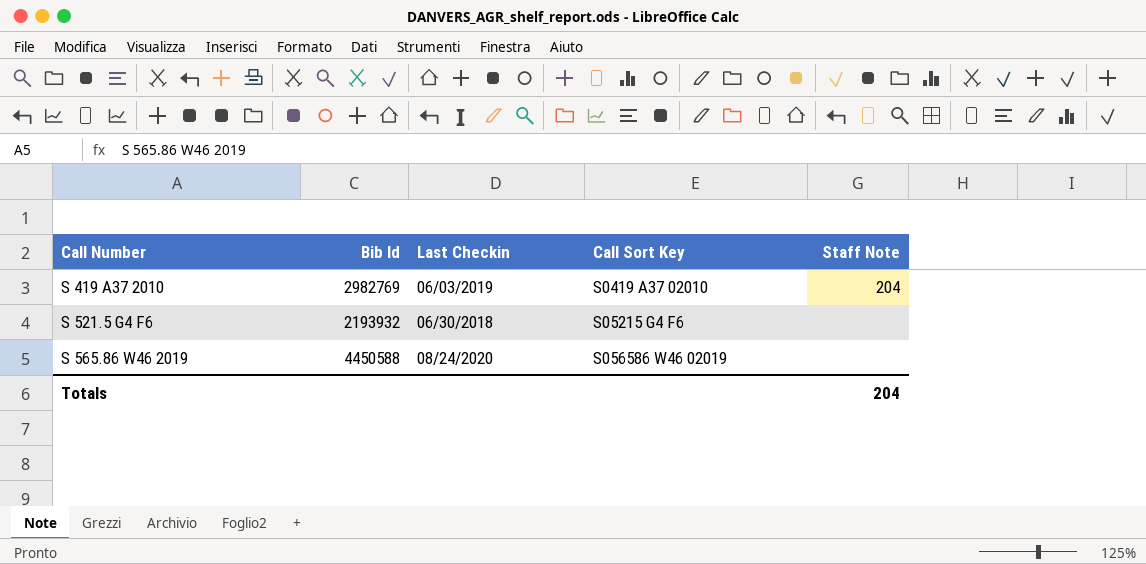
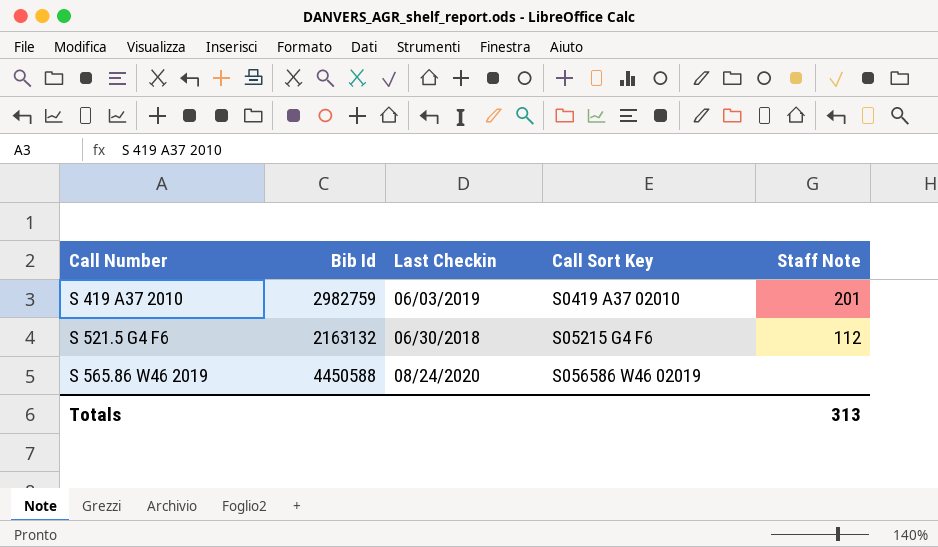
S 419 A37 2010 | Bib Id: 2982769 -> 2982759
S 419 A37 2010 | Staff Note: 204 -> 201
S 521.5 G4 F6 | Bib Id: 2193932 -> 2163132
S 521.5 G4 F6 | Staff Note: none -> 112
Totals | Staff Note: 204 -> 313

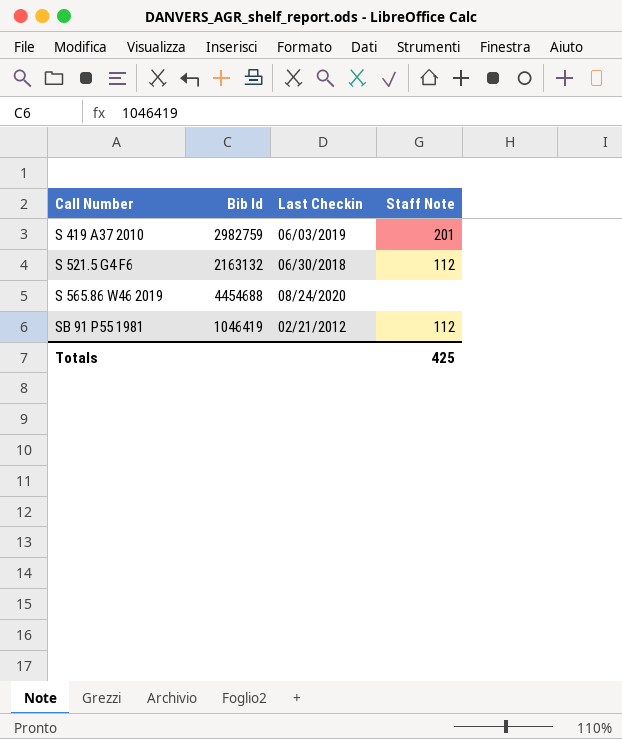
column Call Sort Key | position: 4 -> none
S 565.86 W46 2019 | Bib Id: 4450588 -> 4454688
row SB 91 P55 1981: none -> 1046419 | 02/21/2012 | 112
Totals | Staff Note: 313 -> 425

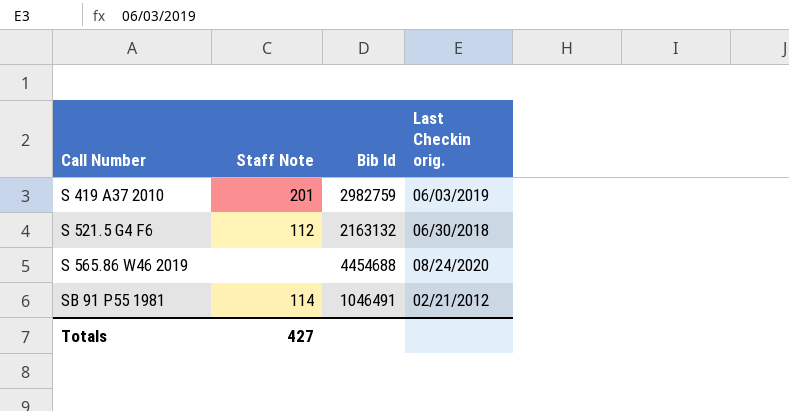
column Staff Note | position: 4 -> 2
column name: Last Checkin -> Last Checkin orig.
SB 91 P55 1981 | Staff Note: 112 -> 114
SB 91 P55 1981 | Bib Id: 1046419 -> 1046491
Totals | Staff Note: 425 -> 427

